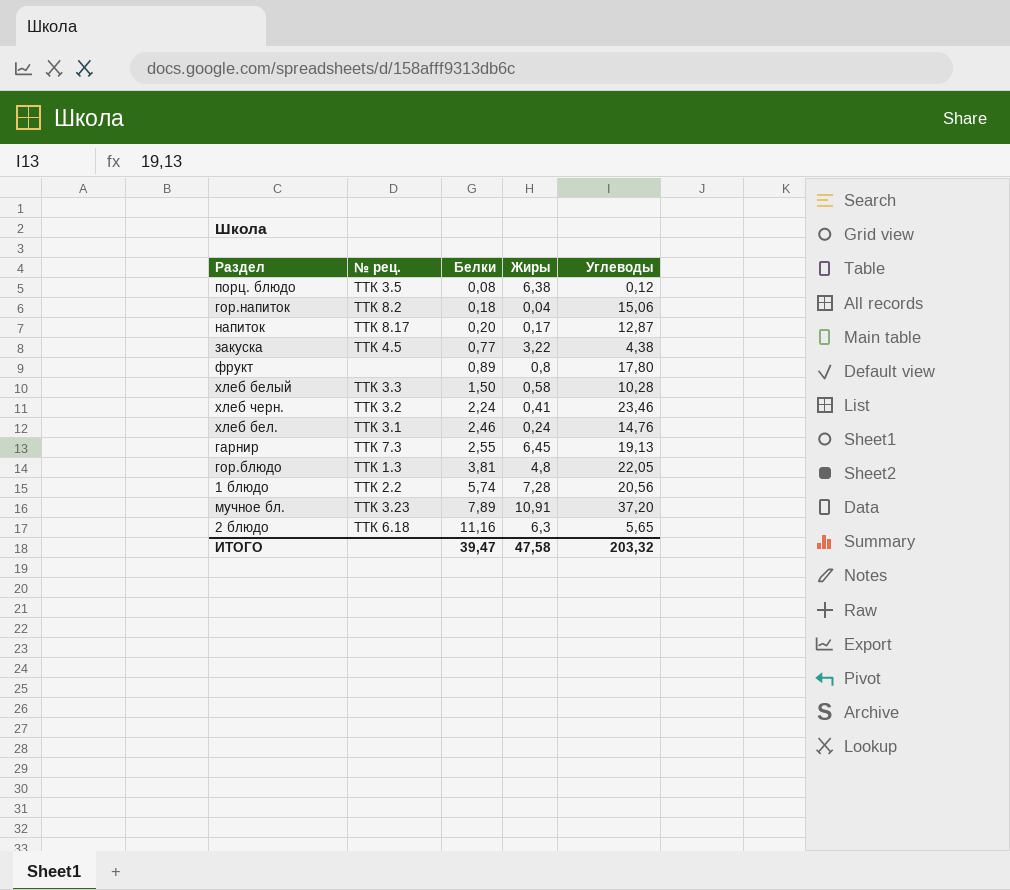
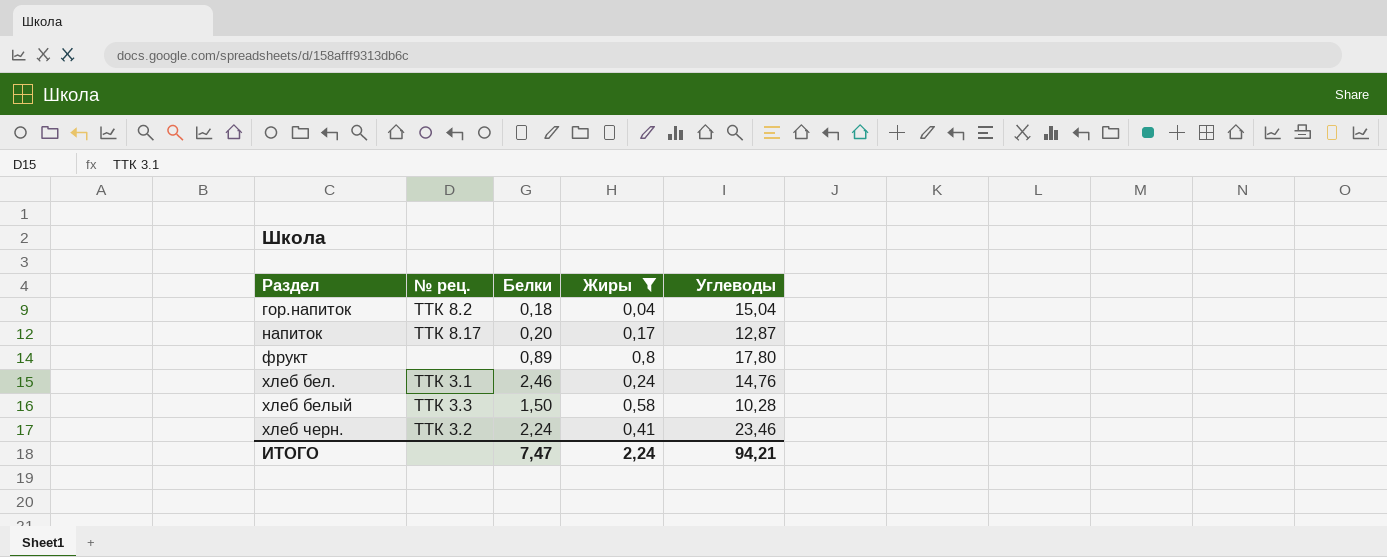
filter: none -> Жиры <= 0,8
row order: Белки ascending -> Раздел ascending
гор.напиток | Углеводы: 15,06 -> 15,04
ИТОГО | Белки: 39,47 -> 7,47
ИТОГО | Жиры: 47,58 -> 2,24
ИТОГО | Углеводы: 203,32 -> 94,21

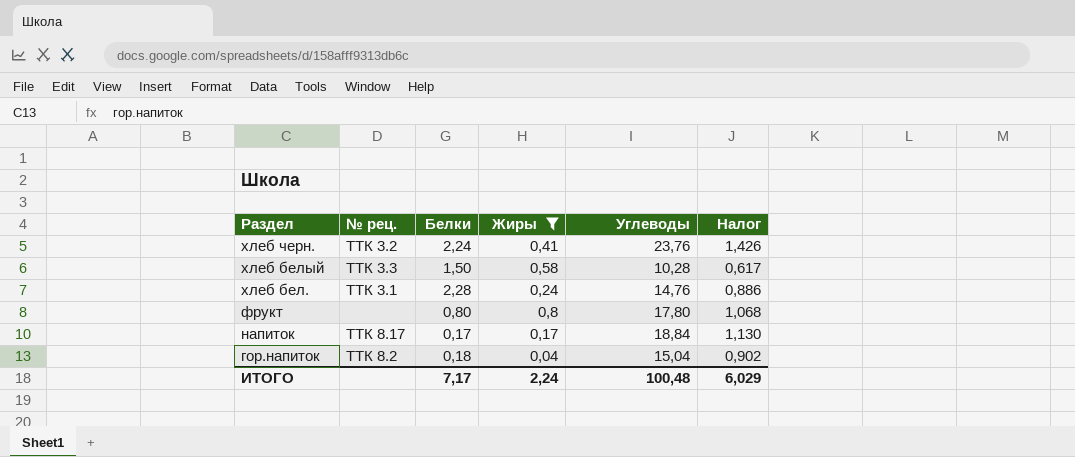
row order: Раздел ascending -> Раздел descending
column Налог | formula: none -> [Углеводы] * 0,06
хлеб черн. | Углеводы: 23,46 -> 23,76
хлеб бел. | Белки: 2,46 -> 2,28
фрукт | Белки: 0,89 -> 0,80
напиток | Белки: 0,20 -> 0,17
напиток | Углеводы: 12,87 -> 18,84
ИТОГО | Белки: 7,47 -> 7,17
ИТОГО | Углеводы: 94,21 -> 100,48

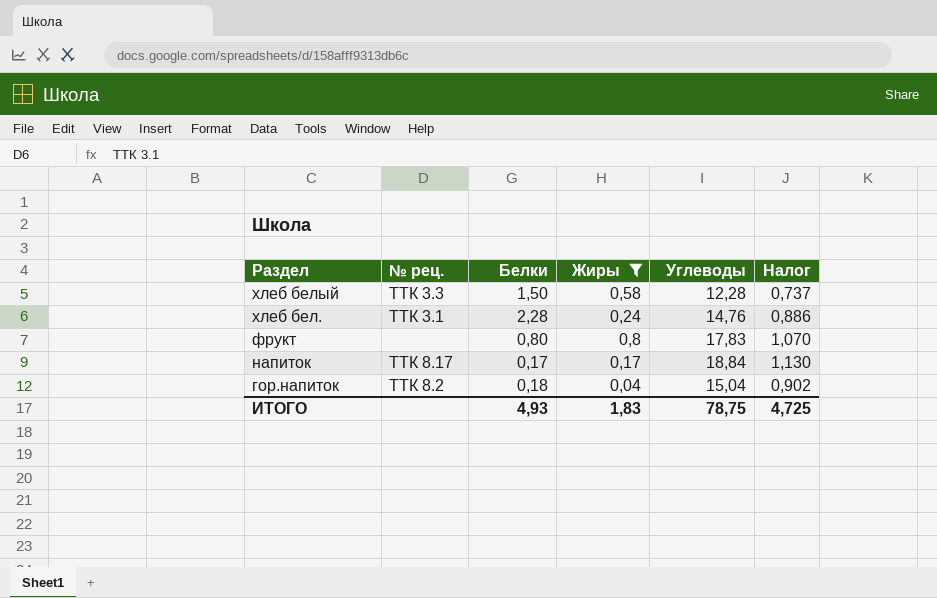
row хлеб черн.: ТТК 3.2 | 2,24 | 0,41 | 23,76 | 1,426 -> none
хлеб белый | Углеводы: 10,28 -> 12,28
хлеб белый | Налог: 0,617 -> 0,737
фрукт | Углеводы: 17,80 -> 17,83
фрукт | Налог: 1,068 -> 1,070
ИТОГО | Белки: 7,17 -> 4,93
ИТОГО | Жиры: 2,24 -> 1,83
ИТОГО | Углеводы: 100,48 -> 78,75
ИТОГО | Налог: 6,029 -> 4,725

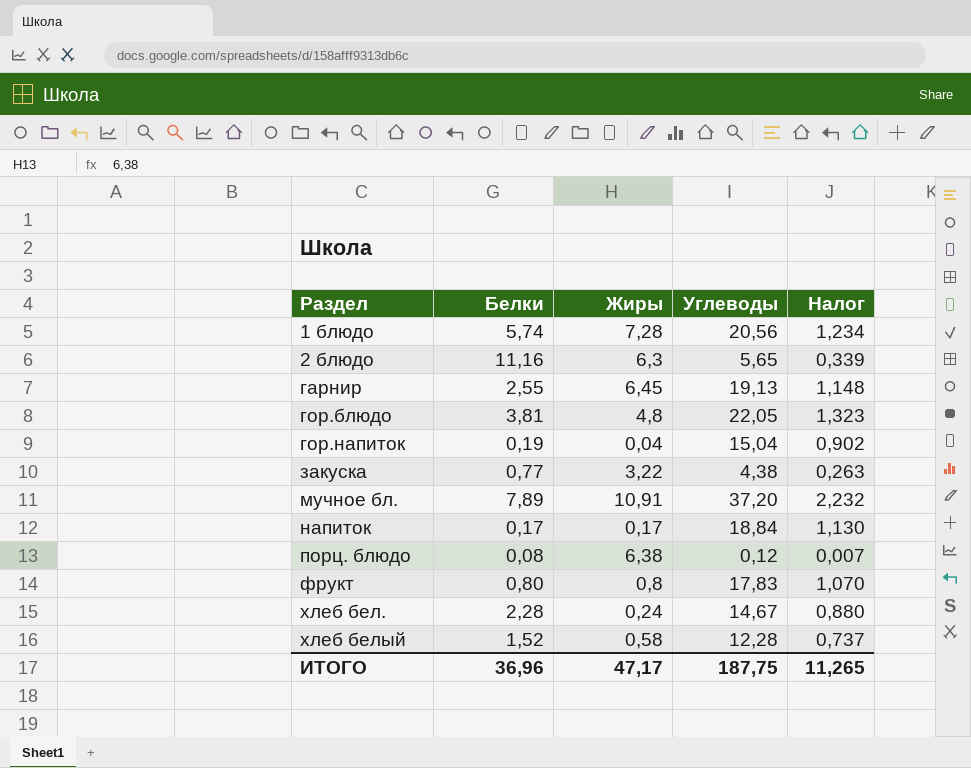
filter: Жиры <= 0,8 -> none
row order: Раздел descending -> Раздел ascending
column № рец. | position: 2 -> none
гор.напиток | Белки: 0,18 -> 0,19
хлеб бел. | Углеводы: 14,76 -> 14,67
хлеб бел. | Налог: 0,886 -> 0,880
хлеб белый | Белки: 1,50 -> 1,52
ИТОГО | Белки: 4,93 -> 36,96
ИТОГО | Жиры: 1,83 -> 47,17
ИТОГО | Углеводы: 78,75 -> 187,75
ИТОГО | Налог: 4,725 -> 11,265

